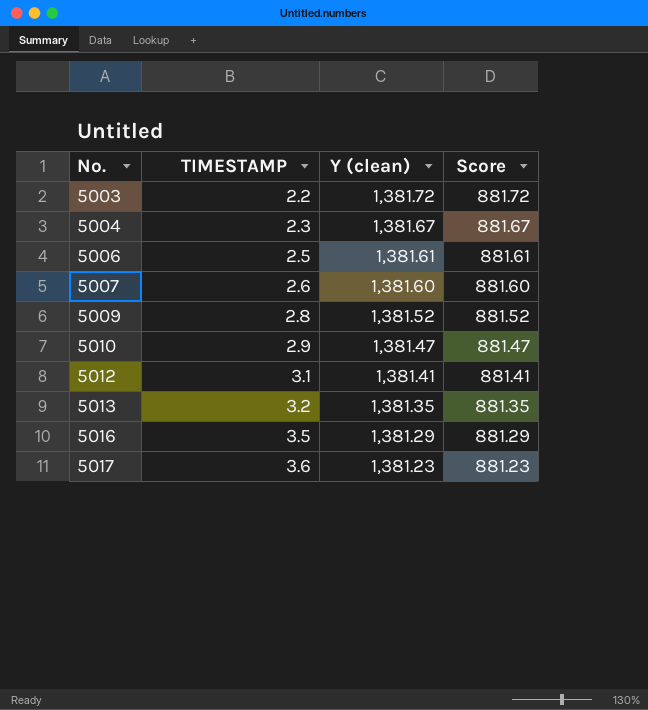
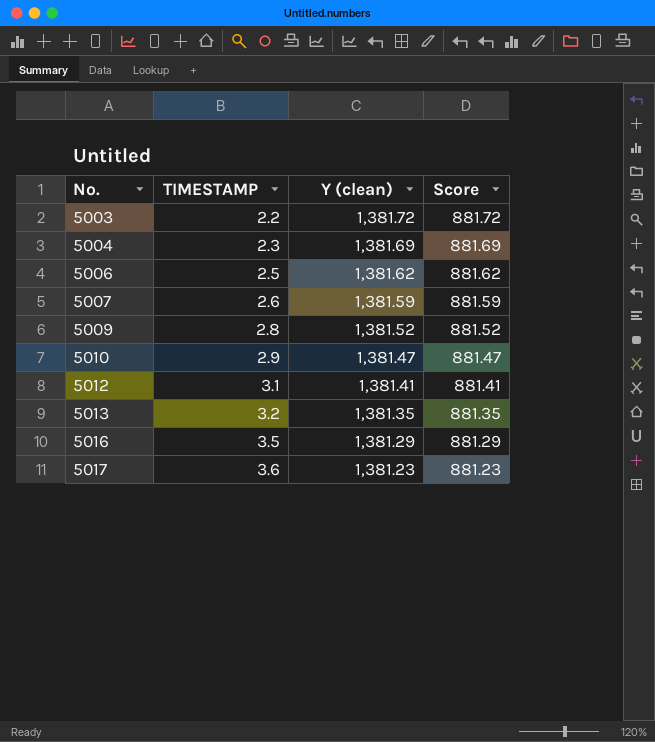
5004 | Y (clean): 1,381.67 -> 1,381.69
5004 | Score: 881.67 -> 881.69
5006 | Y (clean): 1,381.61 -> 1,381.62
5006 | Score: 881.61 -> 881.62
5007 | Y (clean): 1,381.60 -> 1,381.59
5007 | Score: 881.60 -> 881.59

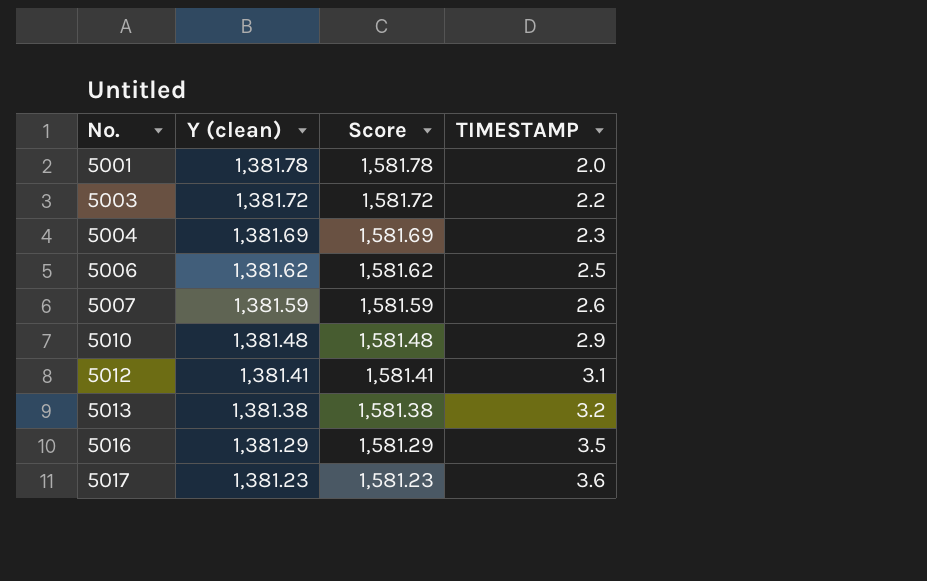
column Score | formula: [Y (clean)] - 500 -> [Y (clean)] + 200
column TIMESTAMP | position: 2 -> 4
row 5009: 2.8 | 1,381.52 | 881.52 -> none
row 5001: none -> 1,381.78 | 1,581.78 | 2.0
5010 | Y (clean): 1,381.47 -> 1,381.48
5013 | Y (clean): 1,381.35 -> 1,381.38

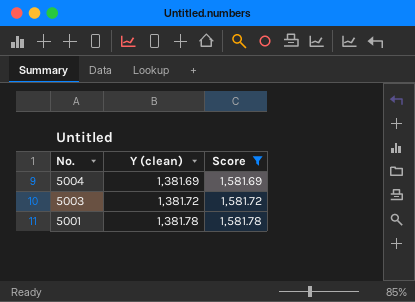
filter: none -> Score >= 1,581.69
row order: No. ascending -> No. descending
column TIMESTAMP | position: 4 -> none

